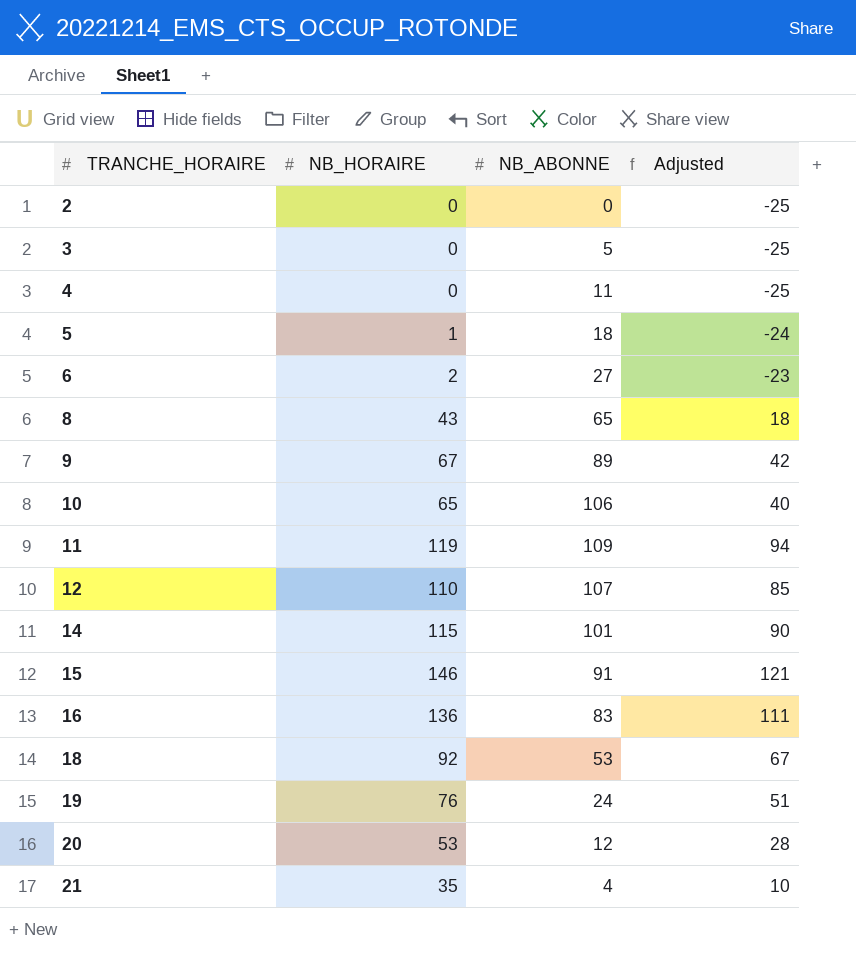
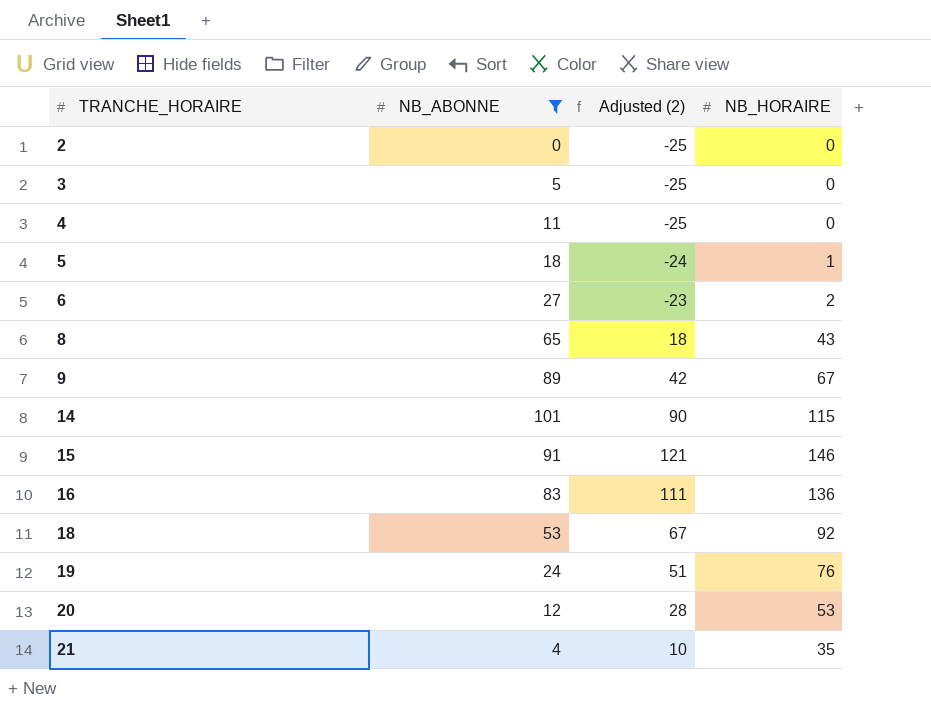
filter: none -> NB_ABONNE <= 101
column name: Adjusted -> Adjusted (2)
column NB_HORAIRE | position: 2 -> 4

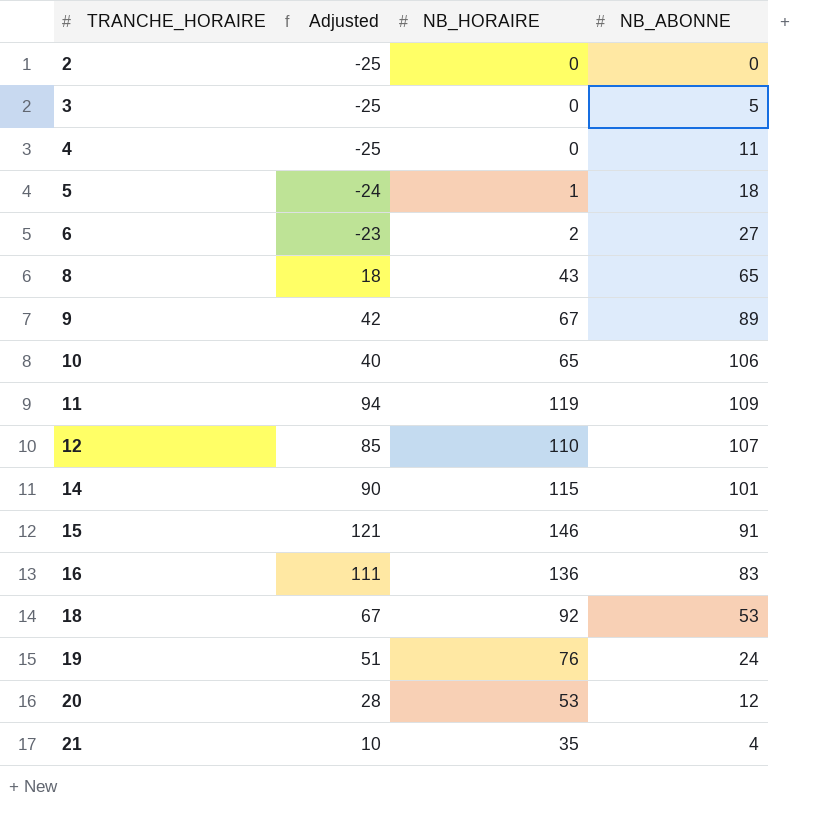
filter: NB_ABONNE <= 101 -> none
column name: Adjusted (2) -> Adjusted
column NB_ABONNE | position: 2 -> 4

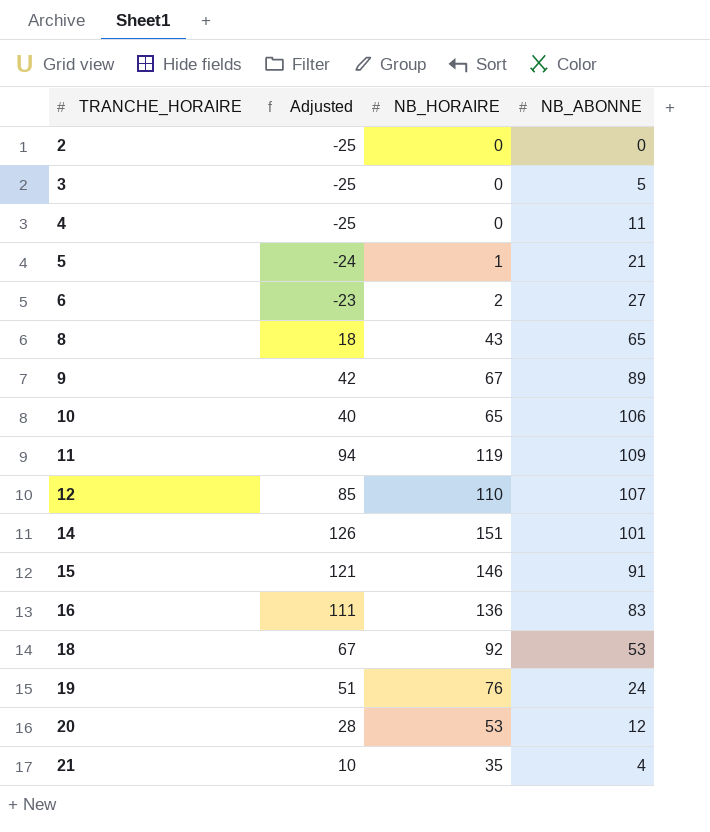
5 | NB_ABONNE: 18 -> 21
14 | Adjusted: 90 -> 126
14 | NB_HORAIRE: 115 -> 151

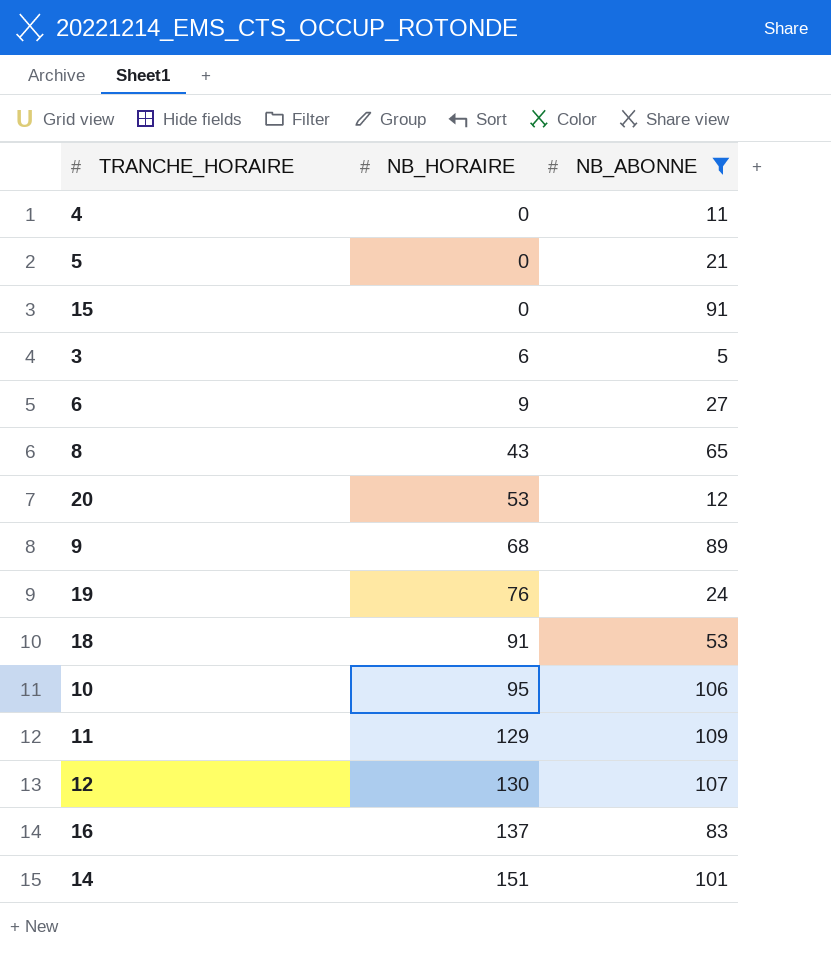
filter: none -> NB_ABONNE >= 5
row order: TRANCHE_HORAIRE ascending -> NB_HORAIRE ascending
column Adjusted | formula: [NB_HORAIRE] - 25 -> none
5 | NB_HORAIRE: 1 -> 0
15 | NB_HORAIRE: 146 -> 0
3 | NB_HORAIRE: 0 -> 6
6 | NB_HORAIRE: 2 -> 9
9 | NB_HORAIRE: 67 -> 68
18 | NB_HORAIRE: 92 -> 91
10 | NB_HORAIRE: 65 -> 95
11 | NB_HORAIRE: 119 -> 129
12 | NB_HORAIRE: 110 -> 130
16 | NB_HORAIRE: 136 -> 137

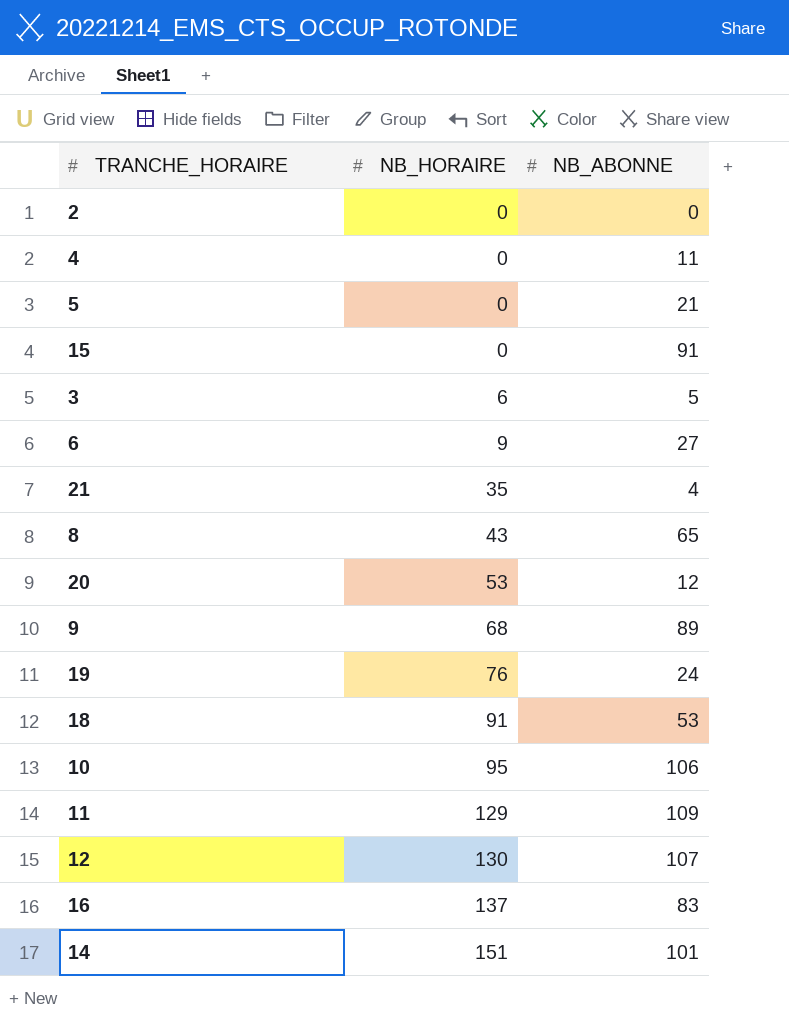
filter: NB_ABONNE >= 5 -> none

